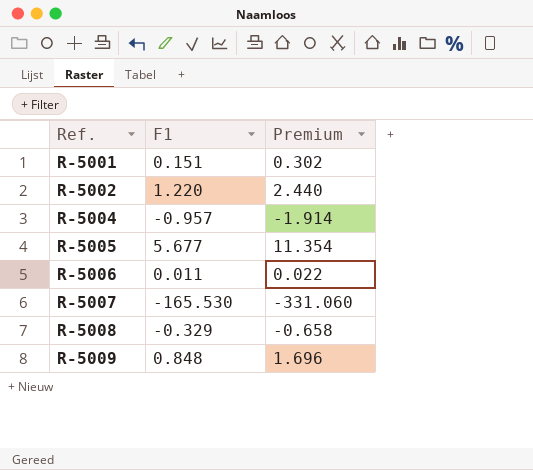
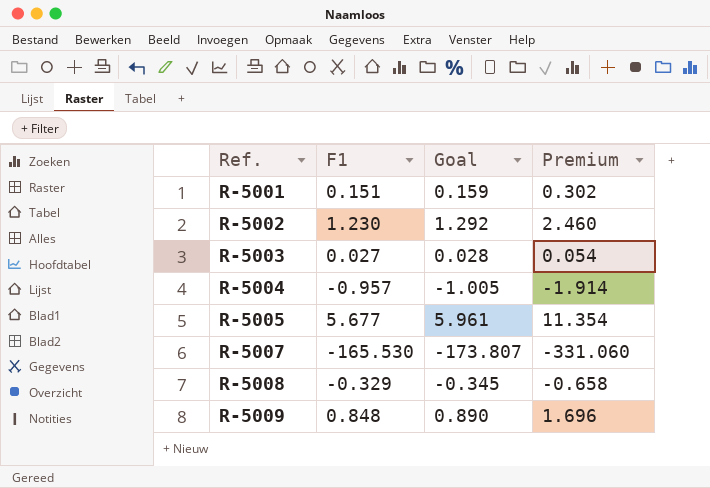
column Goal | formula: none -> [F1] * 1.05
row R-5006: 0.011 | 0.022 -> none
R-5002 | F1: 1.220 -> 1.230
R-5002 | Premium: 2.440 -> 2.460
row R-5003: none -> 0.027 | 0.028 | 0.054

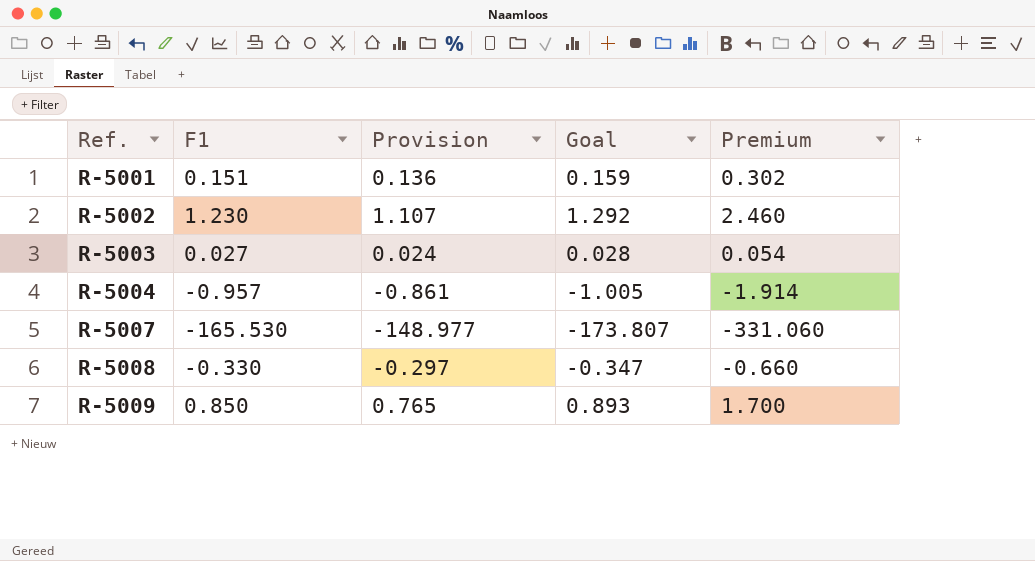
column Provision | formula: none -> [F1] * 0.9
row R-5005: 5.677 | 5.961 | 11.354 -> none
R-5008 | F1: -0.329 -> -0.330
R-5008 | Goal: -0.345 -> -0.347
R-5008 | Premium: -0.658 -> -0.660
R-5009 | F1: 0.848 -> 0.850
R-5009 | Goal: 0.890 -> 0.893
R-5009 | Premium: 1.696 -> 1.700

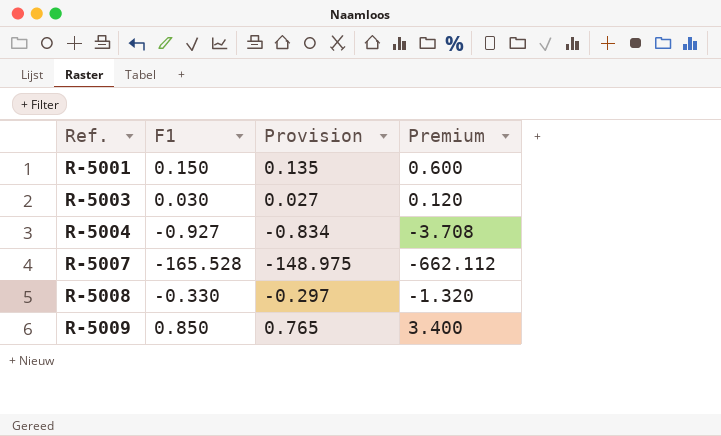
column Goal | formula: [F1] * 1.05 -> none
column Premium | formula: [F1] * 2 -> [F1] * 4
row R-5002: 1.230 | 1.107 | 1.292 | 2.460 -> none
R-5001 | F1: 0.151 -> 0.150
R-5001 | Provision: 0.136 -> 0.135
R-5003 | F1: 0.027 -> 0.030
R-5003 | Provision: 0.024 -> 0.027
R-5004 | F1: -0.957 -> -0.927
R-5004 | Provision: -0.861 -> -0.834
R-5007 | F1: -165.530 -> -165.528
R-5007 | Provision: -148.977 -> -148.975

